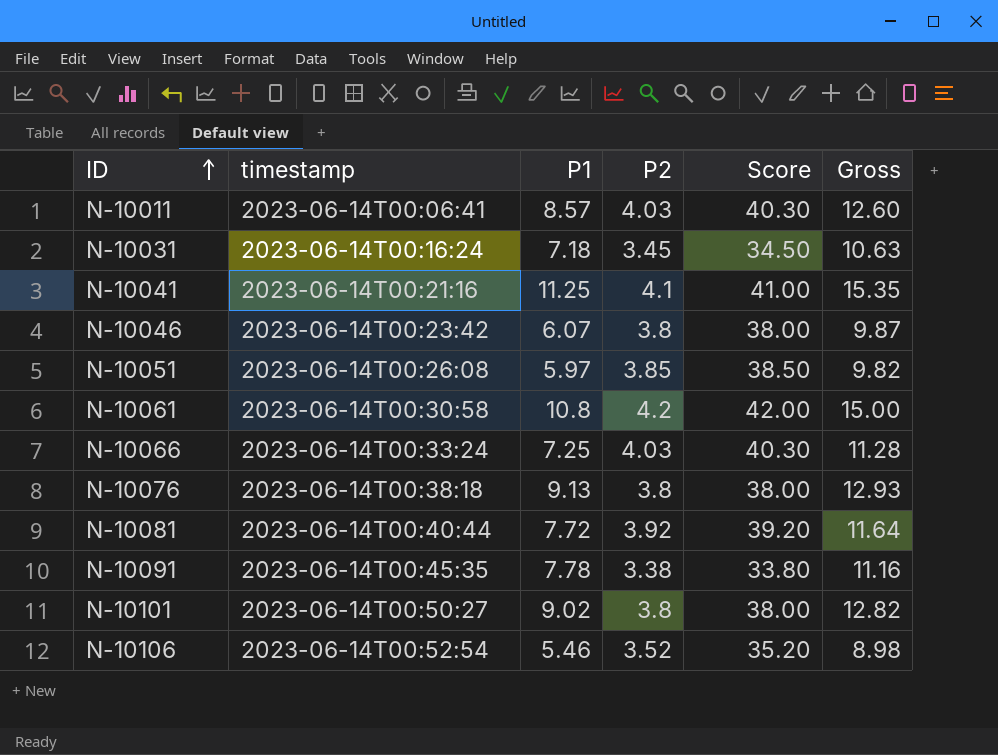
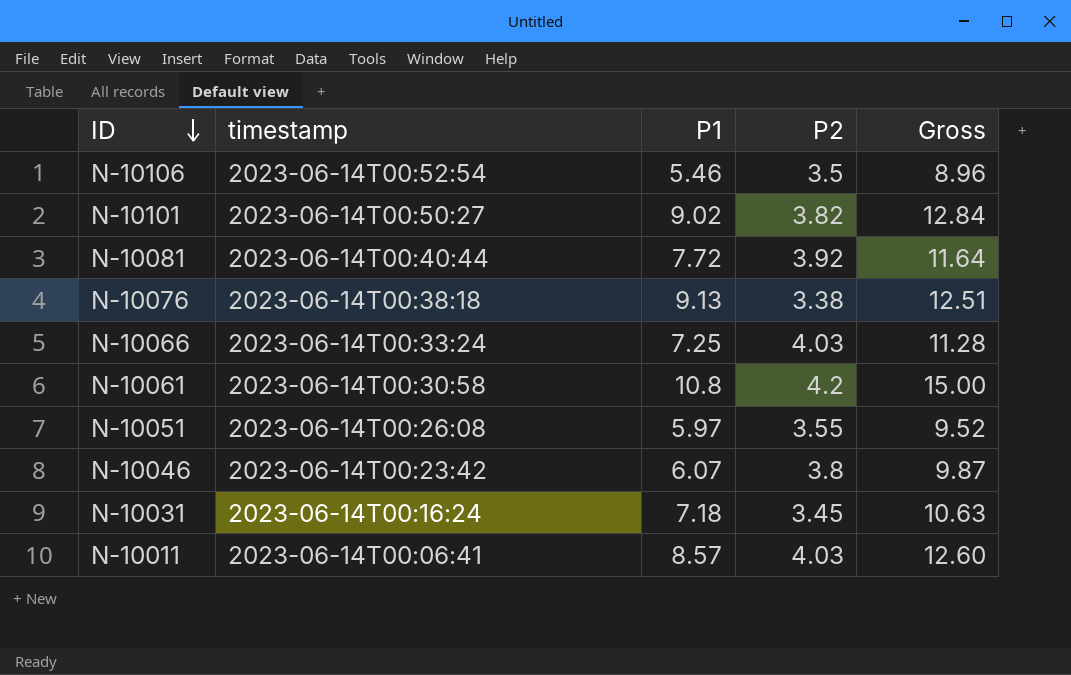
row order: ID ascending -> ID descending
column Score | formula: [P2] * 10 -> none
row N-10041: 2023-06-14T00:21:16 | 11.25 | 4.1 | 41.00 | 15.35 -> none
row N-10091: 2023-06-14T00:45:35 | 7.78 | 3.38 | 33.80 | 11.16 -> none
N-10106 | P2: 3.52 -> 3.5
N-10106 | Gross: 8.98 -> 8.96
N-10101 | P2: 3.8 -> 3.82
N-10101 | Gross: 12.82 -> 12.84
N-10076 | P2: 3.8 -> 3.38
N-10076 | Gross: 12.93 -> 12.51
N-10051 | P2: 3.85 -> 3.55
N-10051 | Gross: 9.82 -> 9.52

